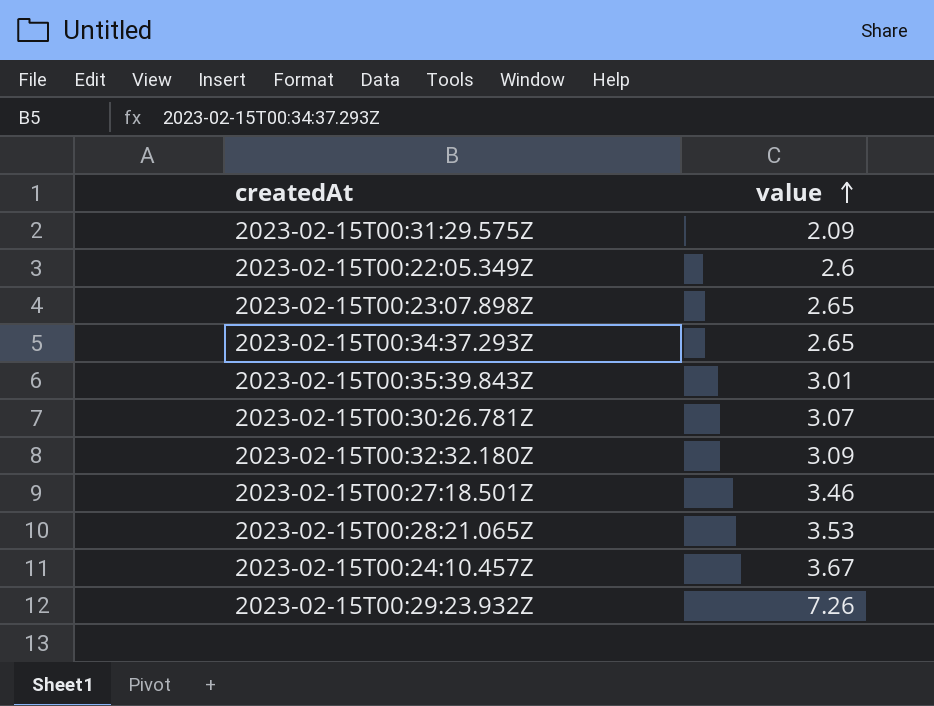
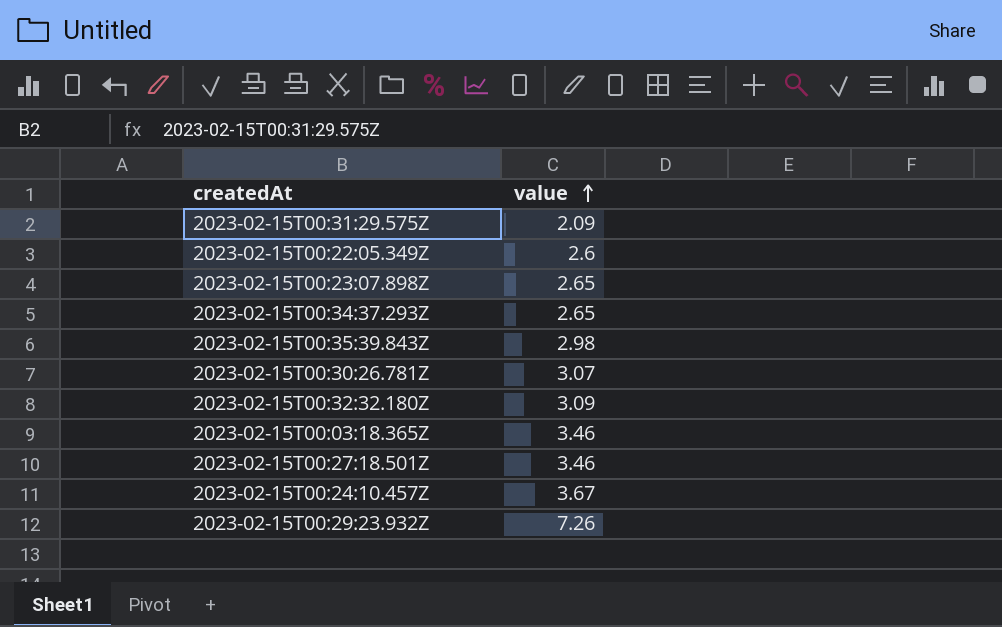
row 2023-02-15T00:28:21.065Z: 3.53 -> none
2023-02-15T00:35:39.843Z | value: 3.01 -> 2.98
row 2023-02-15T00:03:18.365Z: none -> 3.46

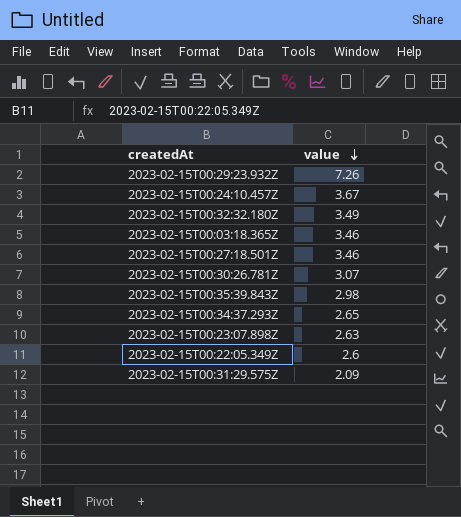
row order: value ascending -> value descending
2023-02-15T00:32:32.180Z | value: 3.09 -> 3.49
2023-02-15T00:23:07.898Z | value: 2.65 -> 2.63

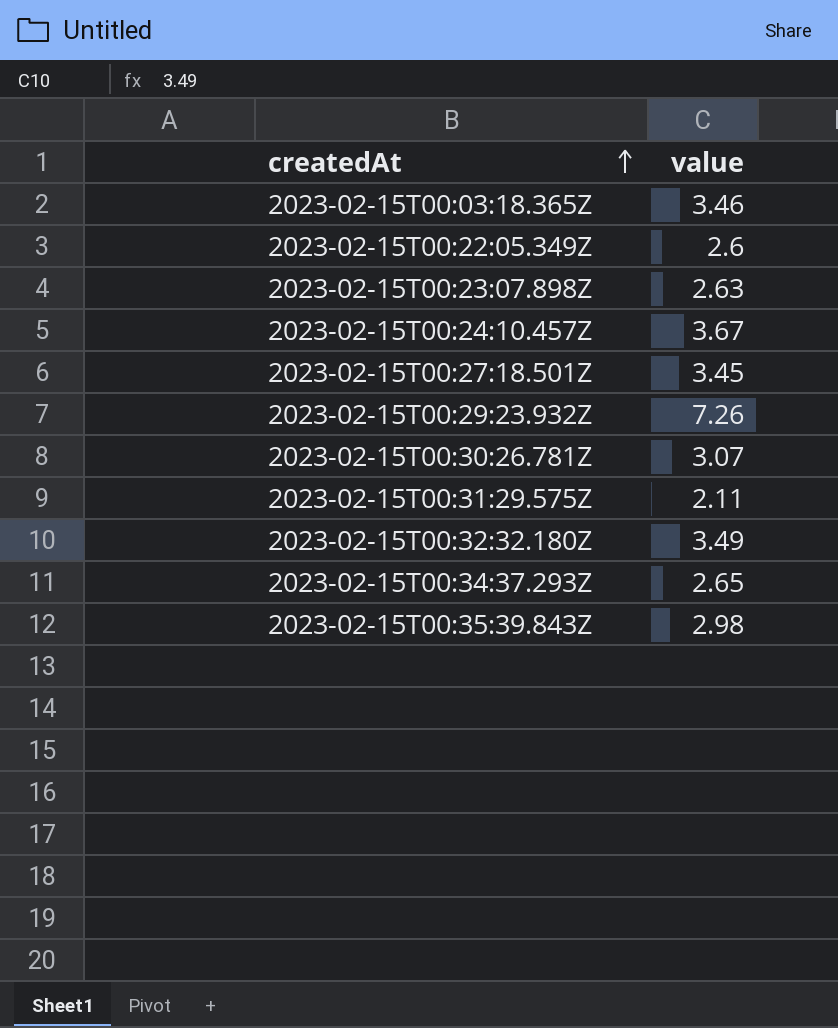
row order: value descending -> createdAt ascending
2023-02-15T00:27:18.501Z | value: 3.46 -> 3.45
2023-02-15T00:31:29.575Z | value: 2.09 -> 2.11

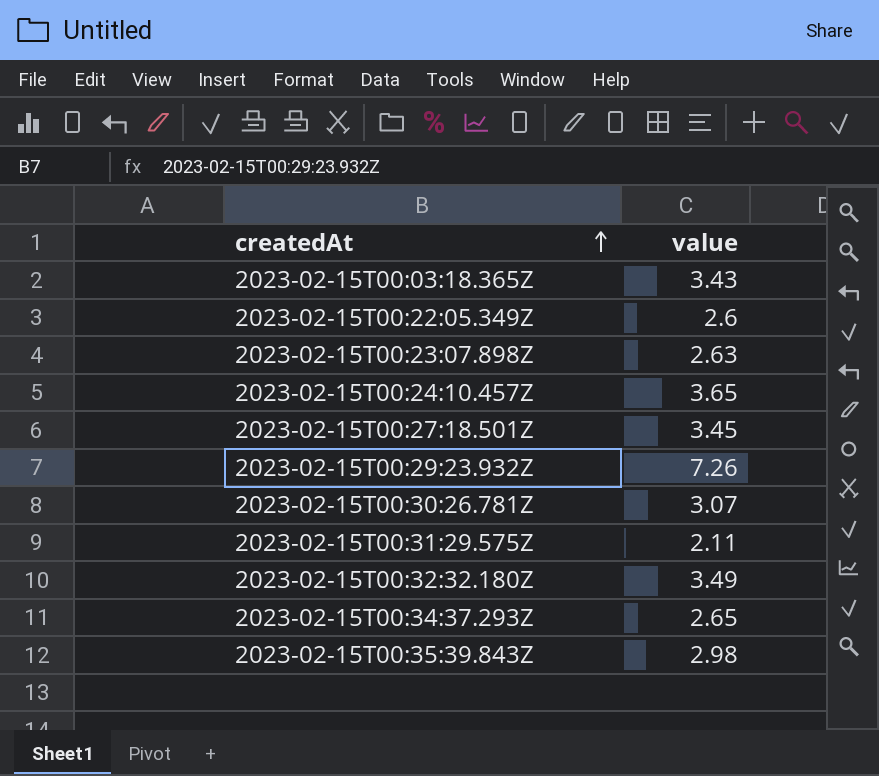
2023-02-15T00:03:18.365Z | value: 3.46 -> 3.43
2023-02-15T00:24:10.457Z | value: 3.67 -> 3.65

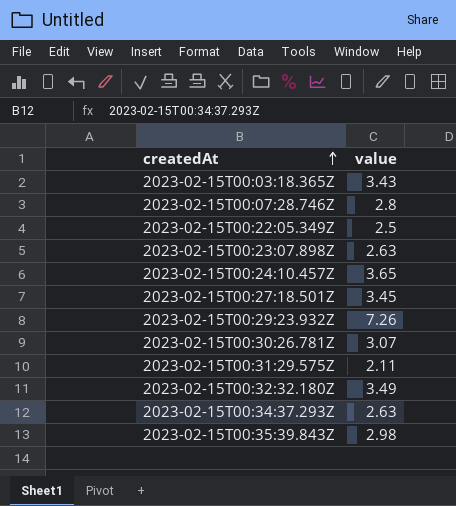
row 2023-02-15T00:07:28.746Z: none -> 2.8
2023-02-15T00:22:05.349Z | value: 2.6 -> 2.5
2023-02-15T00:34:37.293Z | value: 2.65 -> 2.63

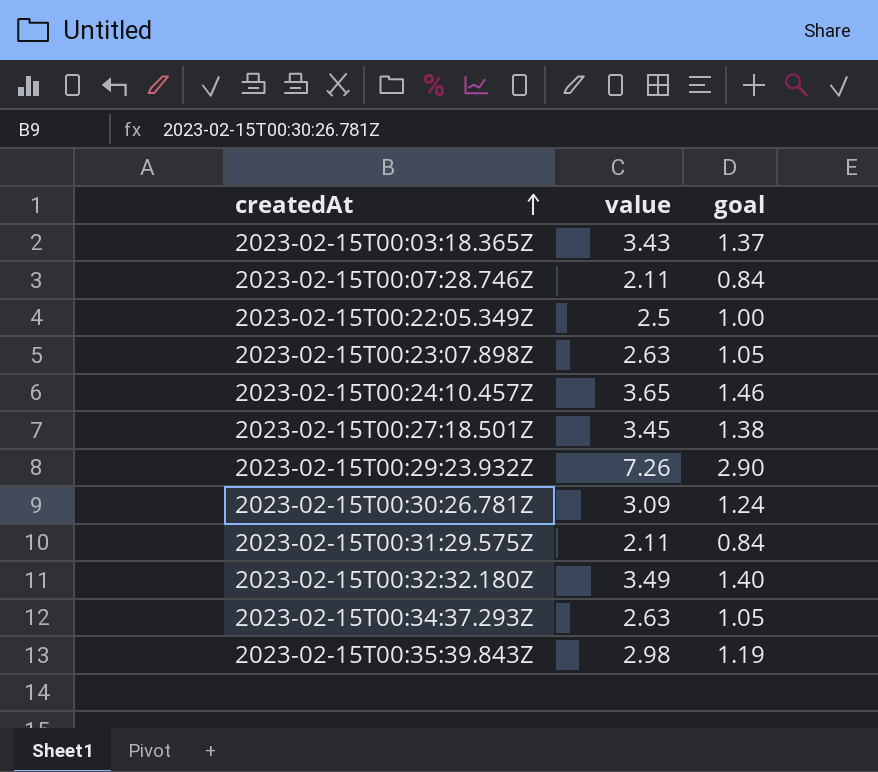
column goal | formula: none -> [value] * 0.4
2023-02-15T00:07:28.746Z | value: 2.8 -> 2.11
2023-02-15T00:30:26.781Z | value: 3.07 -> 3.09

